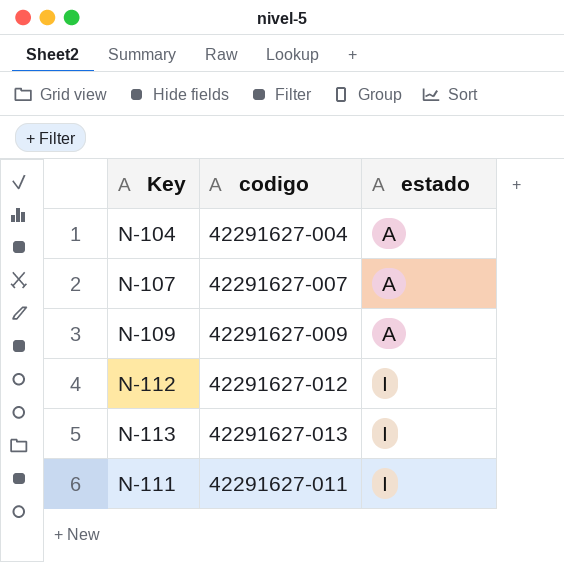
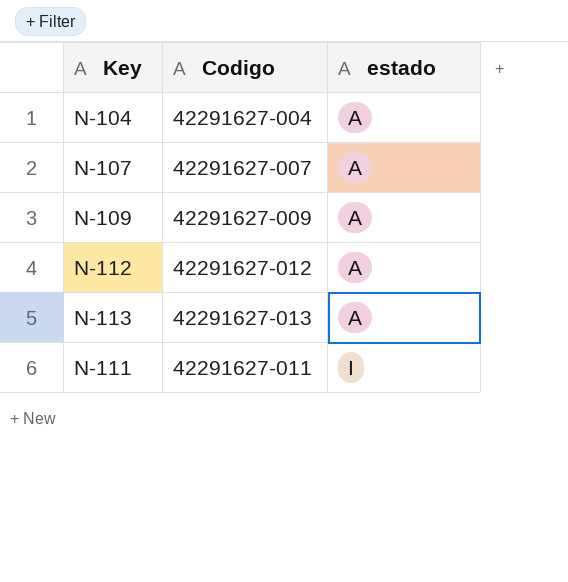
column name: codigo -> Codigo
N-112 | estado: I -> A
N-113 | estado: I -> A

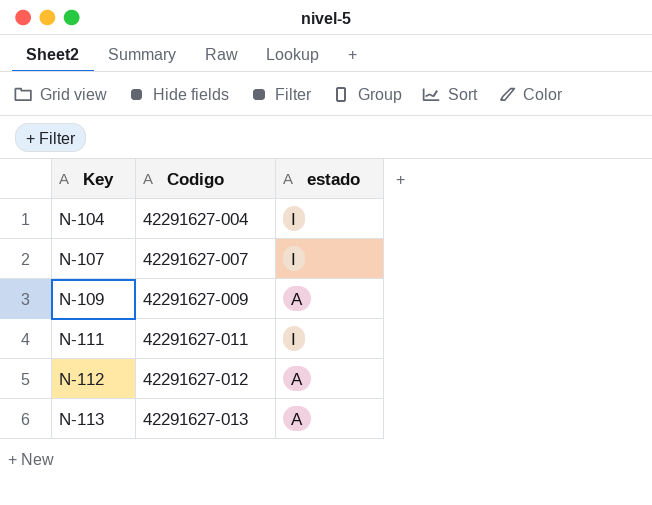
row order: estado ascending -> Key ascending
N-104 | estado: A -> I
N-107 | estado: A -> I

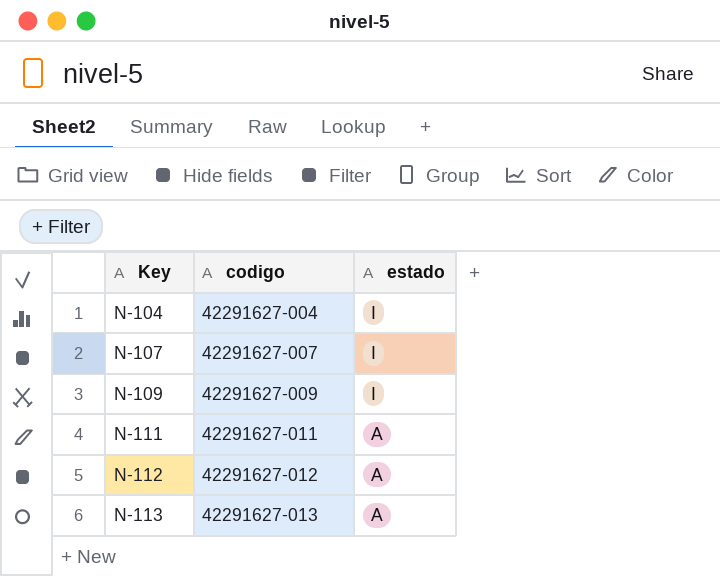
column name: Codigo -> codigo
N-109 | estado: A -> I
N-111 | estado: I -> A

